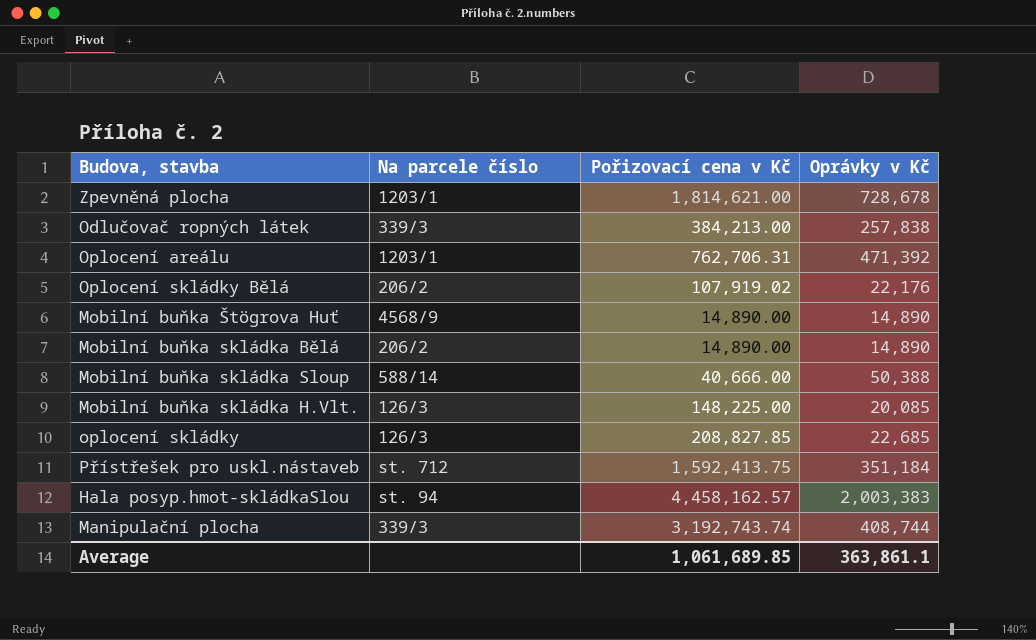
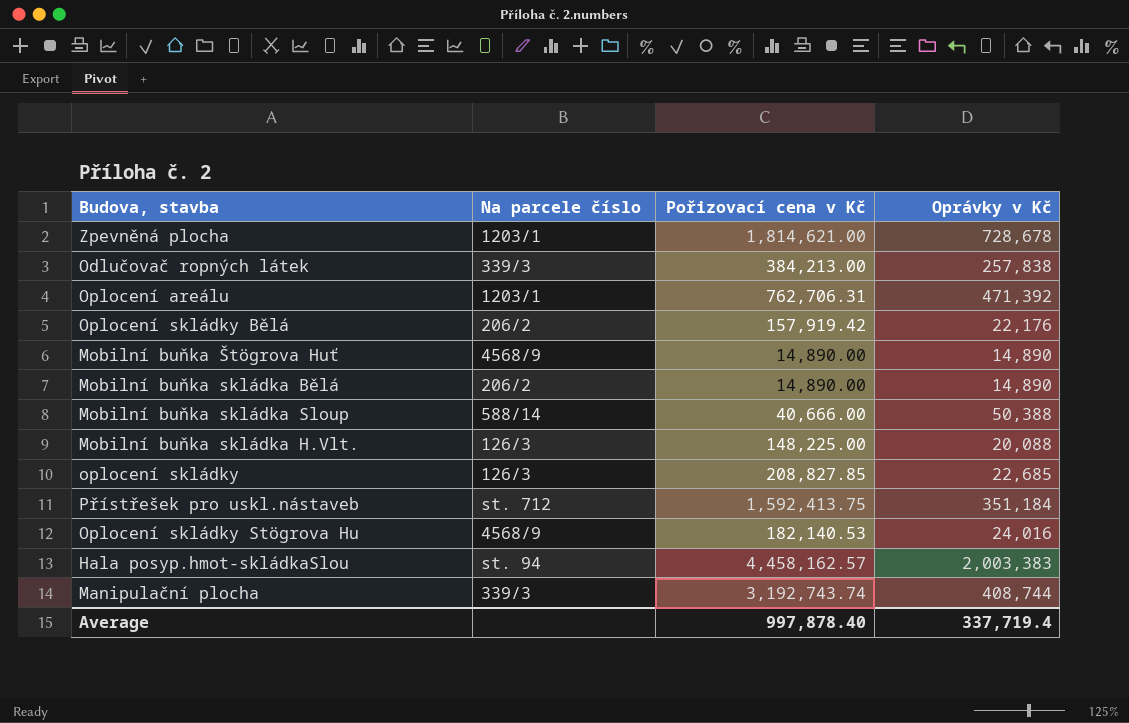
Oplocení skládky Bělá | Pořizovací cena v Kč: 107,919.02 -> 157,919.42
Mobilní buňka skládka H.Vlt. | Oprávky v Kč: 20,085 -> 20,088
row Oplocení skládky Stögrova Hu: none -> 4568/9 | 182,140.53 | 24,016
Average | Pořizovací cena v Kč: 1,061,689.85 -> 997,878.40
Average | Oprávky v Kč: 363,861.1 -> 337,719.4

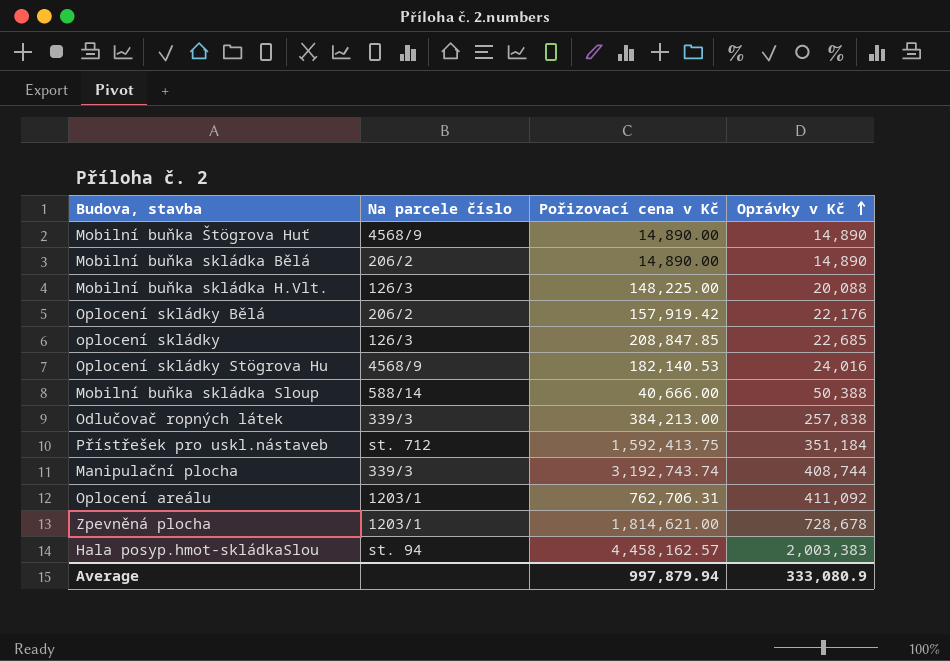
row order: none -> Oprávky v Kč ascending
oplocení skládky | Pořizovací cena v Kč: 208,827.85 -> 208,847.85
Oplocení areálu | Oprávky v Kč: 471,392 -> 411,092
Average | Pořizovací cena v Kč: 997,878.40 -> 997,879.94
Average | Oprávky v Kč: 337,719.4 -> 333,080.9

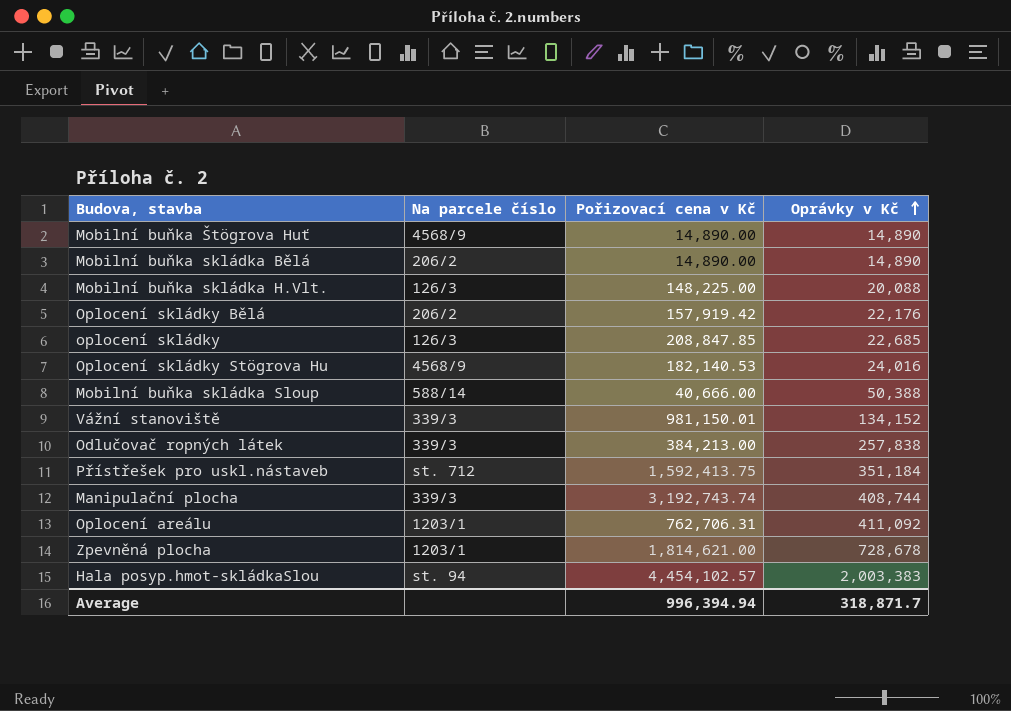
row Vážní stanoviště: none -> 339/3 | 981,150.01 | 134,152
Hala posyp.hmot-skládkaSlou | Pořizovací cena v Kč: 4,458,162.57 -> 4,454,102.57
Average | Pořizovací cena v Kč: 997,879.94 -> 996,394.94
Average | Oprávky v Kč: 333,080.9 -> 318,871.7

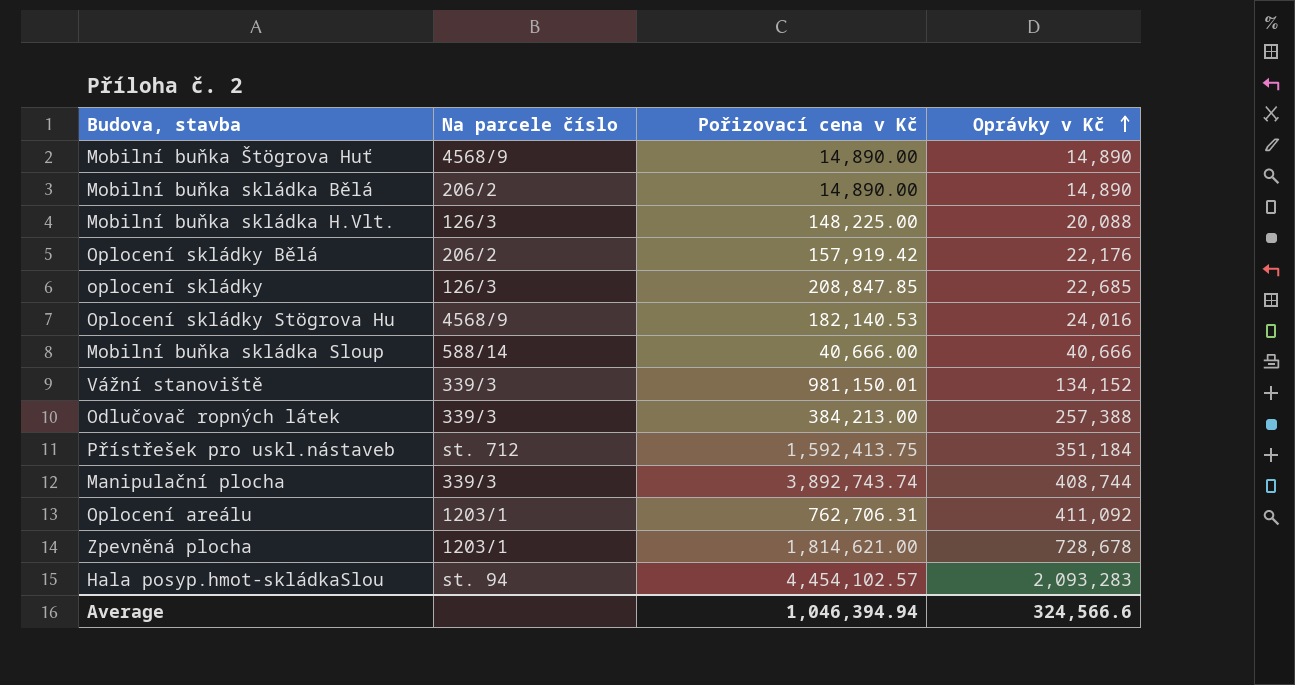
Mobilní buňka skládka Sloup | Oprávky v Kč: 50,388 -> 40,666
Odlučovač ropných látek | Oprávky v Kč: 257,838 -> 257,388
Manipulační plocha | Pořizovací cena v Kč: 3,192,743.74 -> 3,892,743.74
Hala posyp.hmot-skládkaSlou | Oprávky v Kč: 2,003,383 -> 2,093,283
Average | Pořizovací cena v Kč: 996,394.94 -> 1,046,394.94
Average | Oprávky v Kč: 318,871.7 -> 324,566.6

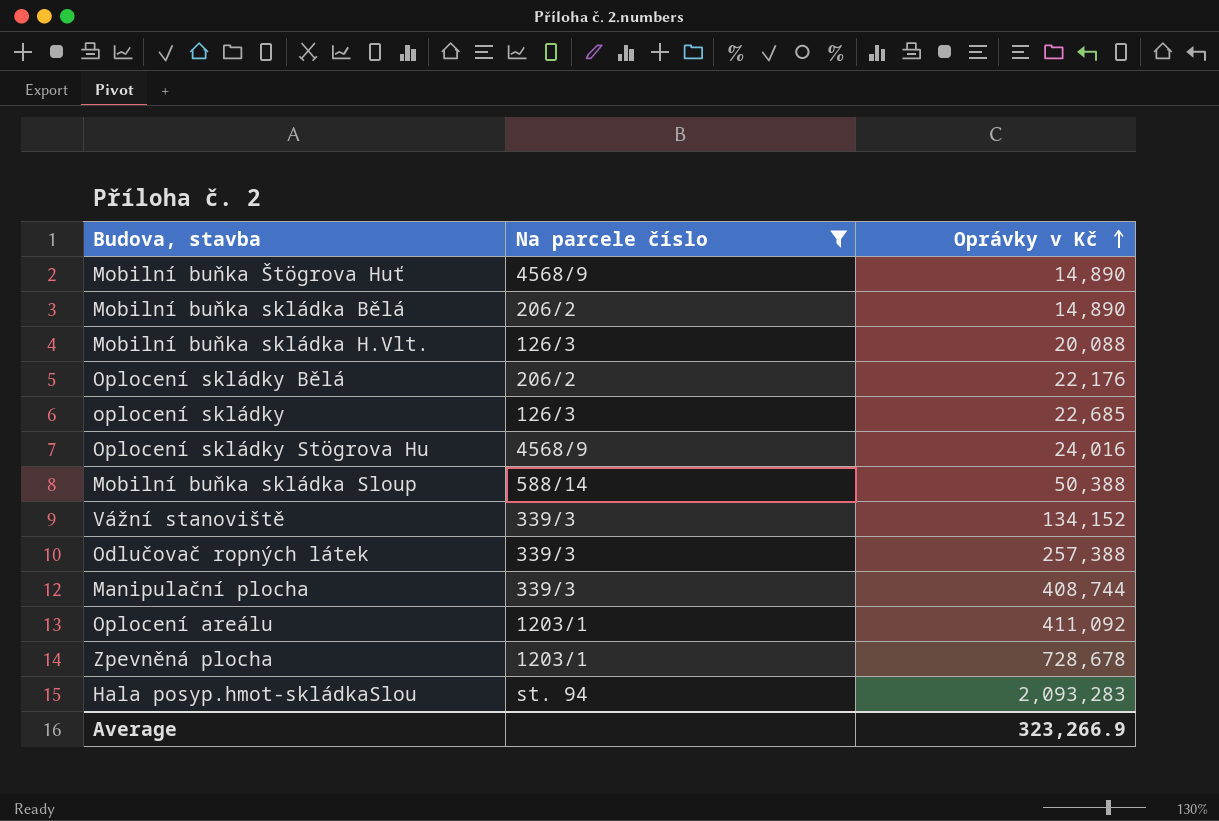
filter: none -> Na parcele číslo != st. 712
column Pořizovací cena v Kč | position: 3 -> none
Mobilní buňka skládka Sloup | Oprávky v Kč: 40,666 -> 50,388
Average | Oprávky v Kč: 324,566.6 -> 323,266.9

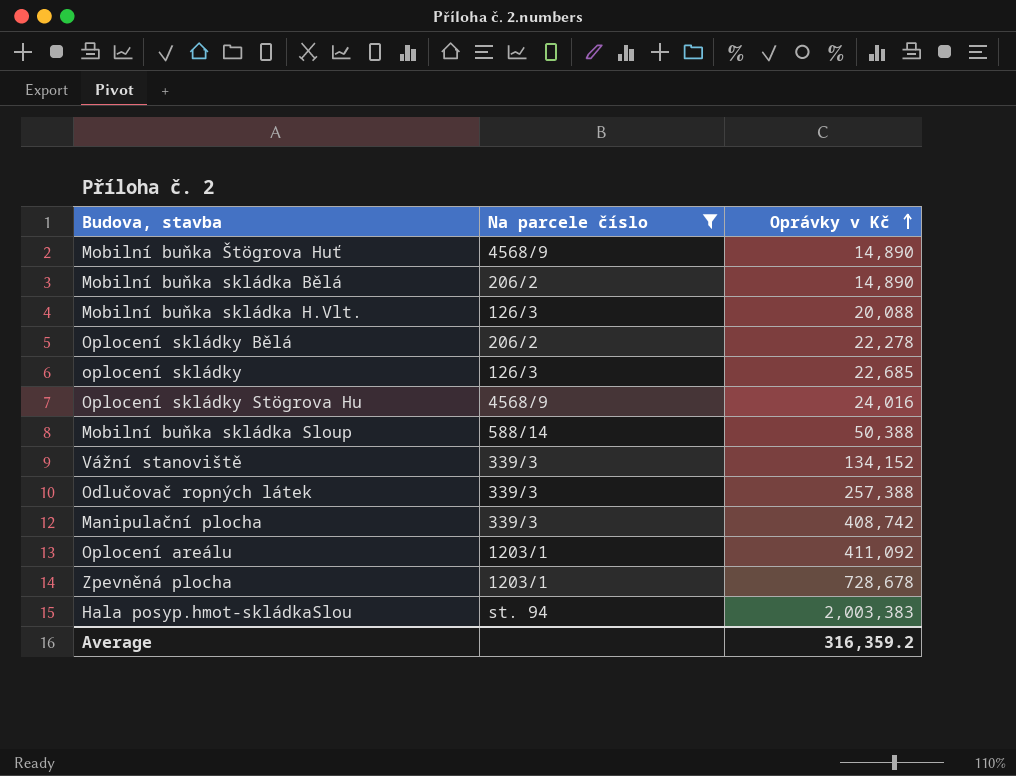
Oplocení skládky Bělá | Oprávky v Kč: 22,176 -> 22,278
Manipulační plocha | Oprávky v Kč: 408,744 -> 408,742
Hala posyp.hmot-skládkaSlou | Oprávky v Kč: 2,093,283 -> 2,003,383
Average | Oprávky v Kč: 323,266.9 -> 316,359.2

